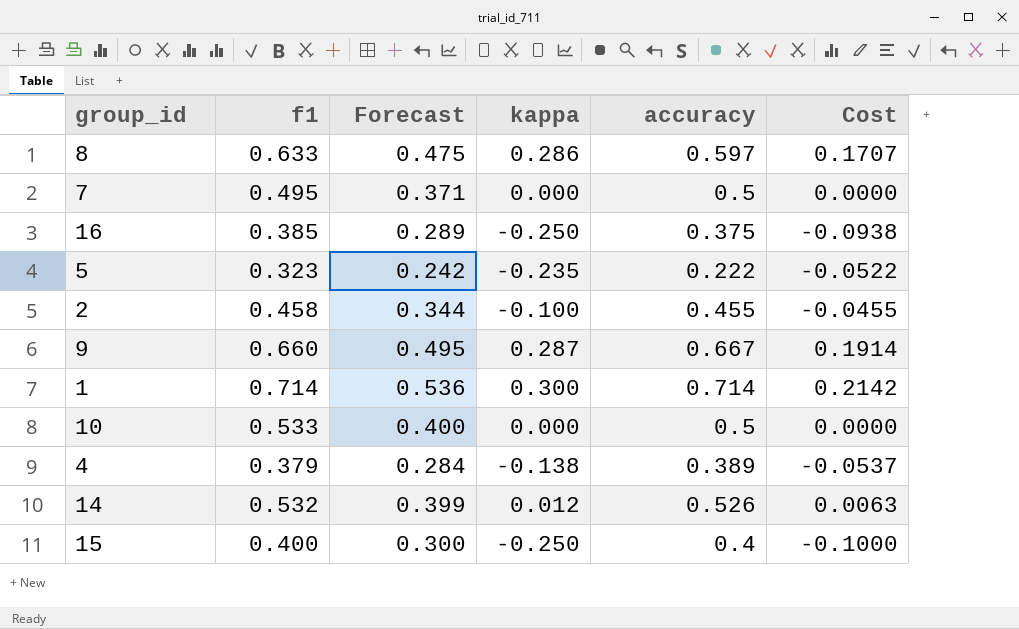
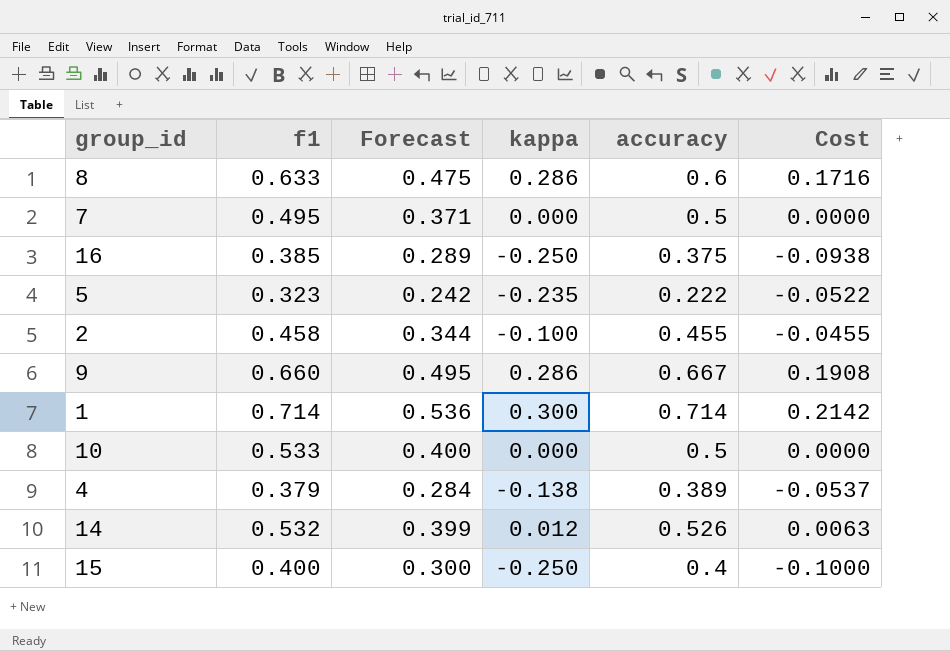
8 | accuracy: 0.597 -> 0.6
8 | Cost: 0.1707 -> 0.1716
9 | kappa: 0.287 -> 0.286
9 | Cost: 0.1914 -> 0.1908

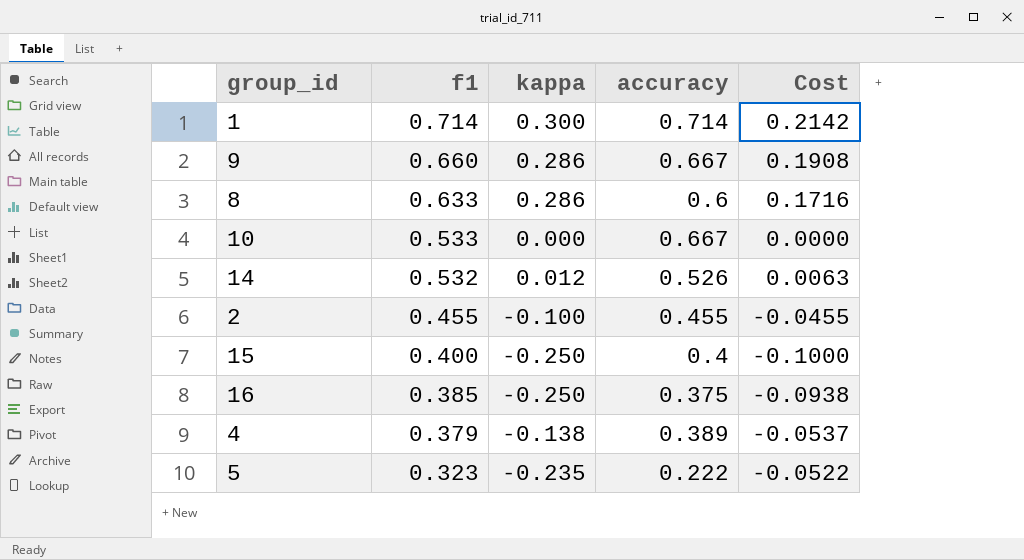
row order: none -> f1 descending
column Forecast | formula: [f1] * 0.75 -> none
row 7: 0.495 | 0.371 | 0.000 | 0.5 | 0.0000 -> none
10 | accuracy: 0.5 -> 0.667
2 | f1: 0.458 -> 0.455

